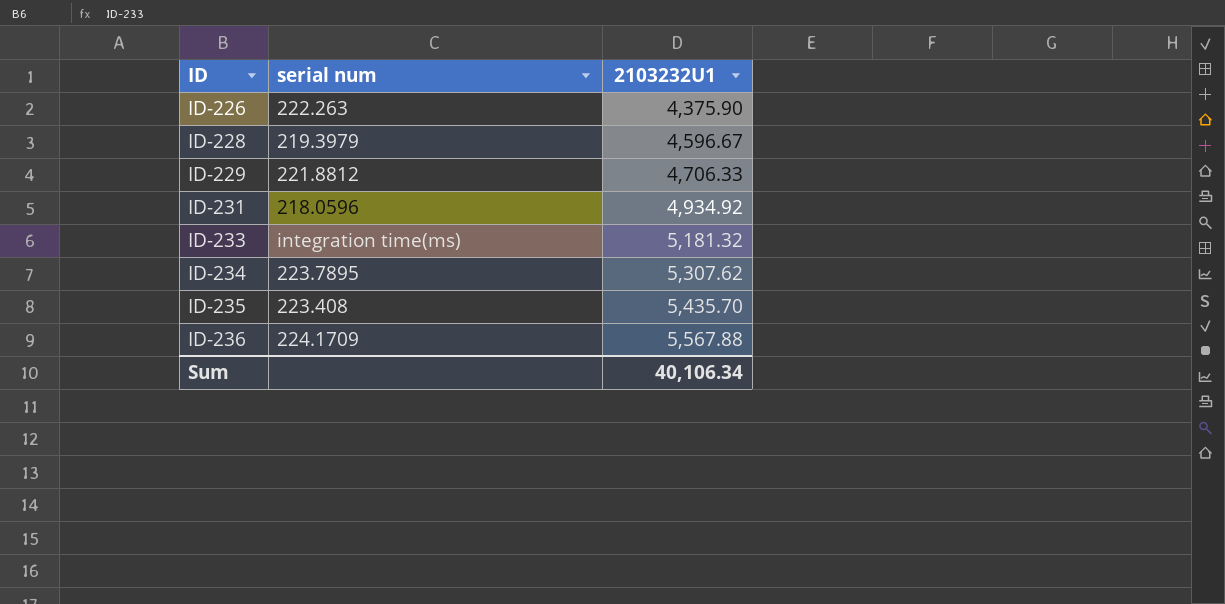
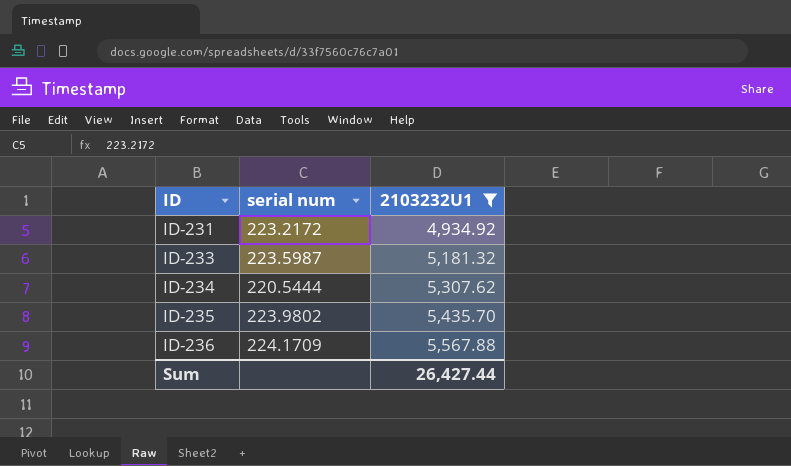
filter: none -> 2103232U1 >= 4,934.92
ID-231 | serial num: 218.0596 -> 223.2172
ID-233 | serial num: integration time(ms) -> 223.5987
ID-234 | serial num: 223.7895 -> 220.5444
ID-235 | serial num: 223.408 -> 223.9802
Sum | 2103232U1: 40,106.34 -> 26,427.44

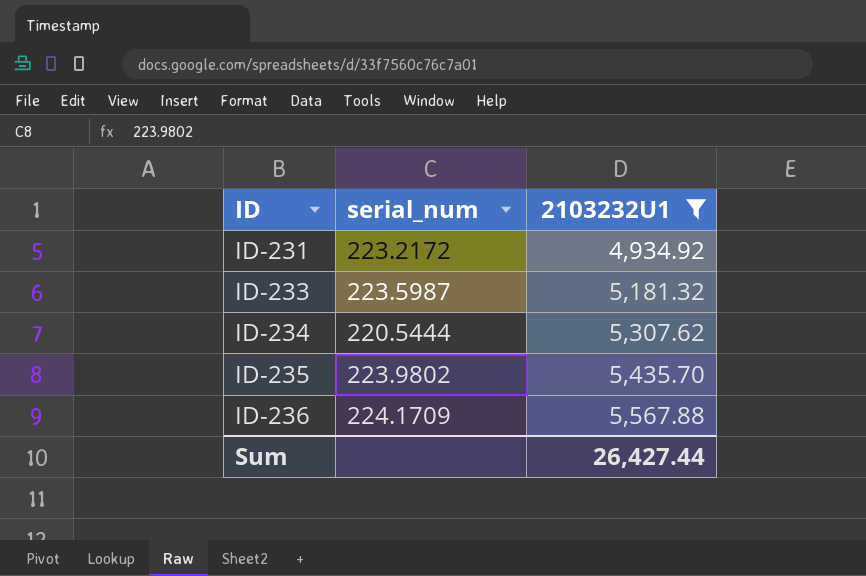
column name: serial num -> serial_num

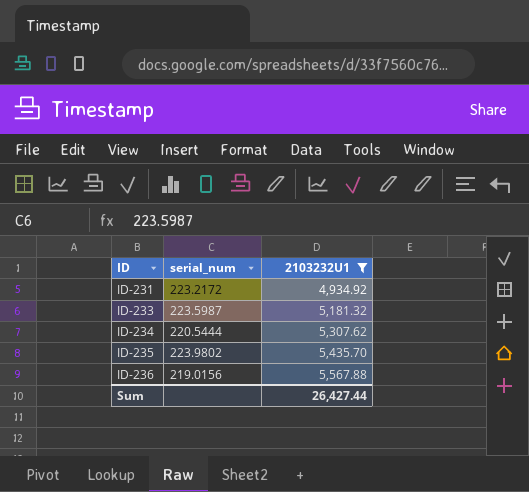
ID-236 | serial_num: 224.1709 -> 219.0156

